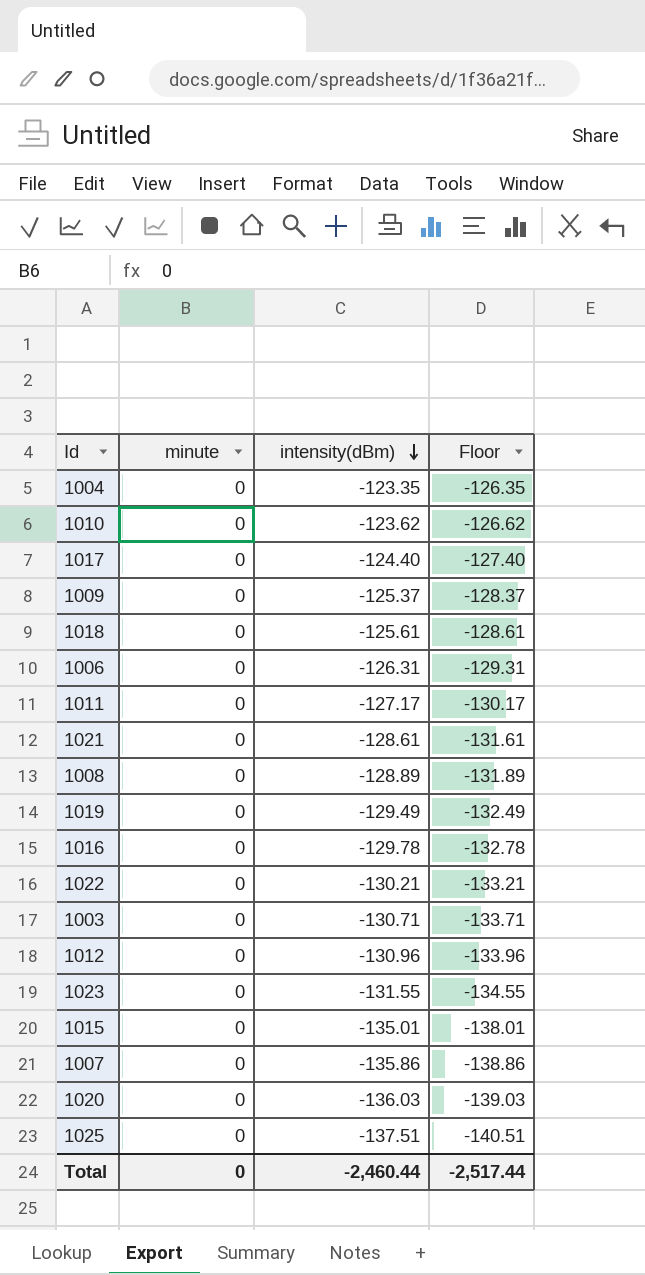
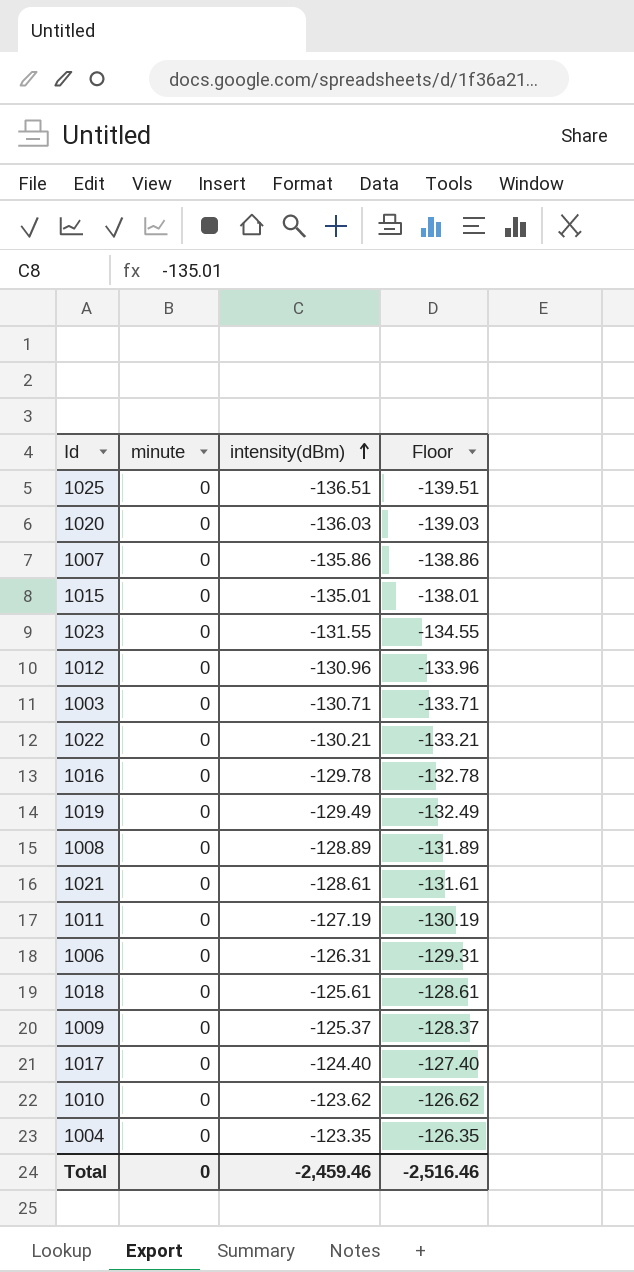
row order: intensity(dBm) descending -> intensity(dBm) ascending
1025 | intensity(dBm): -137.51 -> -136.51
1025 | Floor: -140.51 -> -139.51
1011 | intensity(dBm): -127.17 -> -127.19
1011 | Floor: -130.17 -> -130.19
Total | intensity(dBm): -2,460.44 -> -2,459.46
Total | Floor: -2,517.44 -> -2,516.46

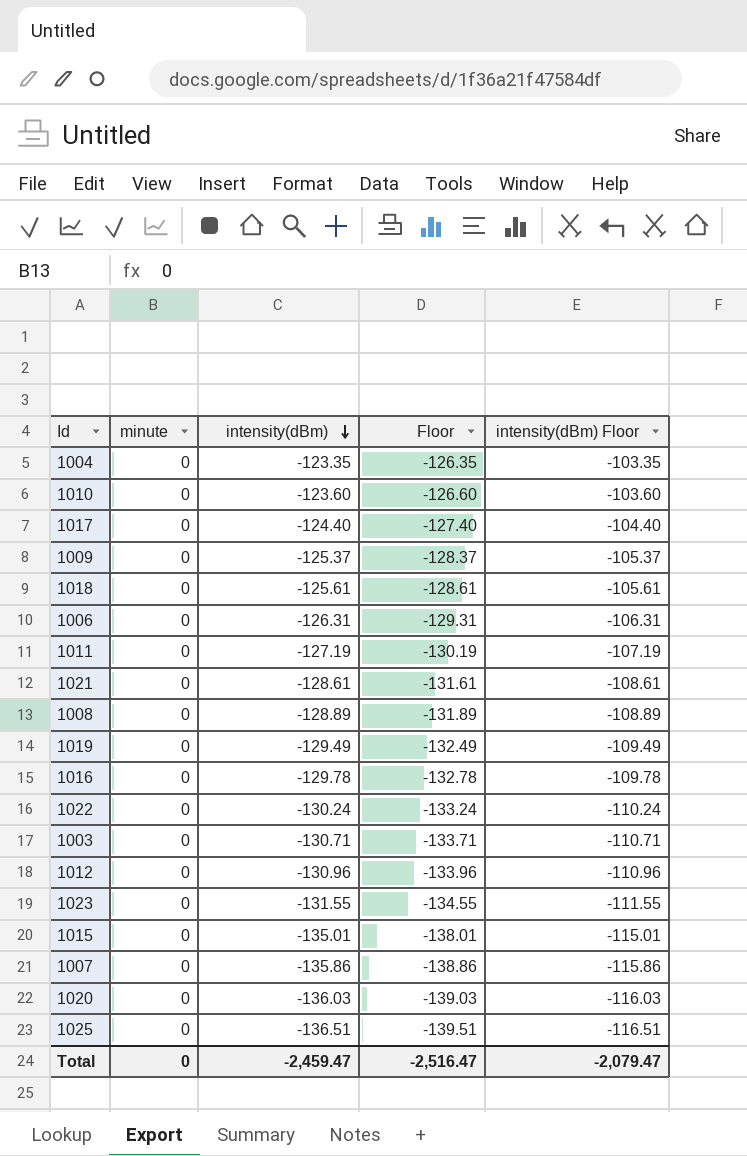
row order: intensity(dBm) ascending -> intensity(dBm) descending
column intensity(dBm) Floor | formula: none -> [intensity(dBm)] + 20
1010 | intensity(dBm): -123.62 -> -123.60
1010 | Floor: -126.62 -> -126.60
1022 | intensity(dBm): -130.21 -> -130.24
1022 | Floor: -133.21 -> -133.24
Total | intensity(dBm): -2,459.46 -> -2,459.47
Total | Floor: -2,516.46 -> -2,516.47

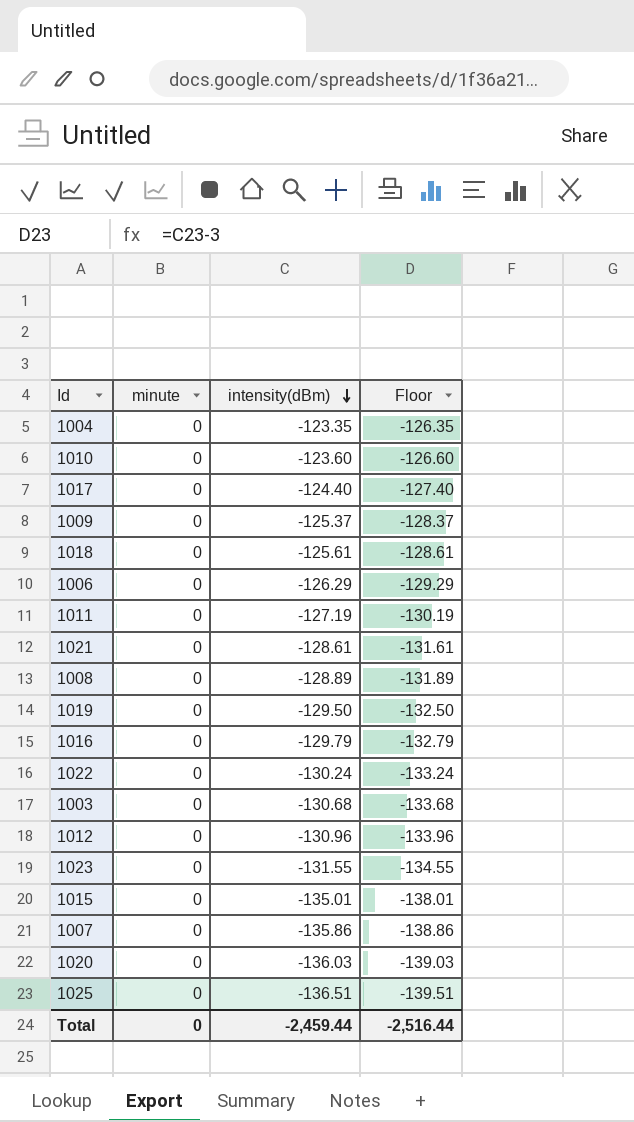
column intensity(dBm) Floor | formula: [intensity(dBm)] + 20 -> none
1006 | intensity(dBm): -126.31 -> -126.29
1006 | Floor: -129.31 -> -129.29
1019 | intensity(dBm): -129.49 -> -129.50
1019 | Floor: -132.49 -> -132.50
1016 | intensity(dBm): -129.78 -> -129.79
1016 | Floor: -132.78 -> -132.79
1003 | intensity(dBm): -130.71 -> -130.68
1003 | Floor: -133.71 -> -133.68
Total | intensity(dBm): -2,459.47 -> -2,459.44
Total | Floor: -2,516.47 -> -2,516.44

